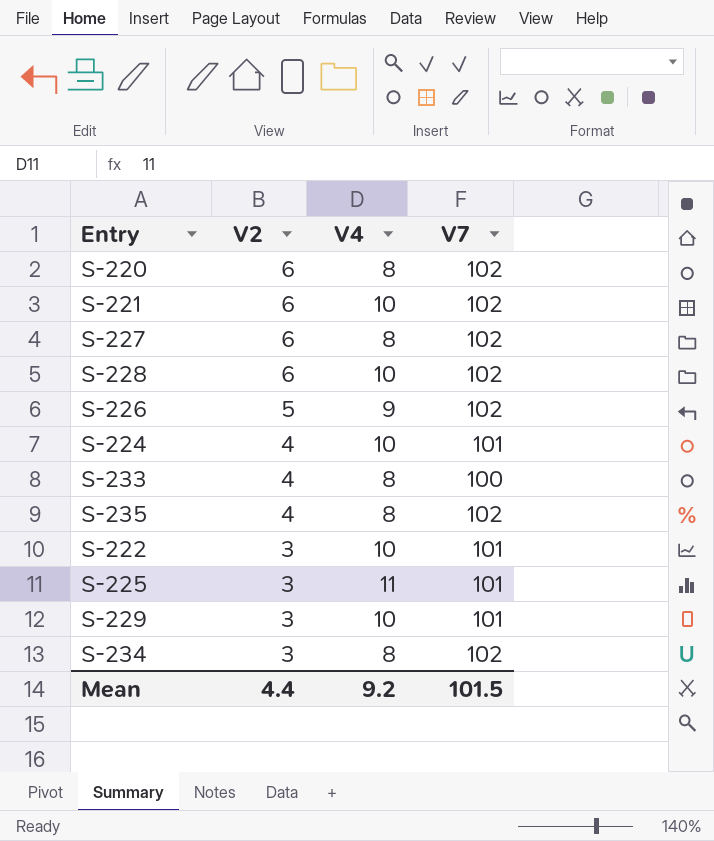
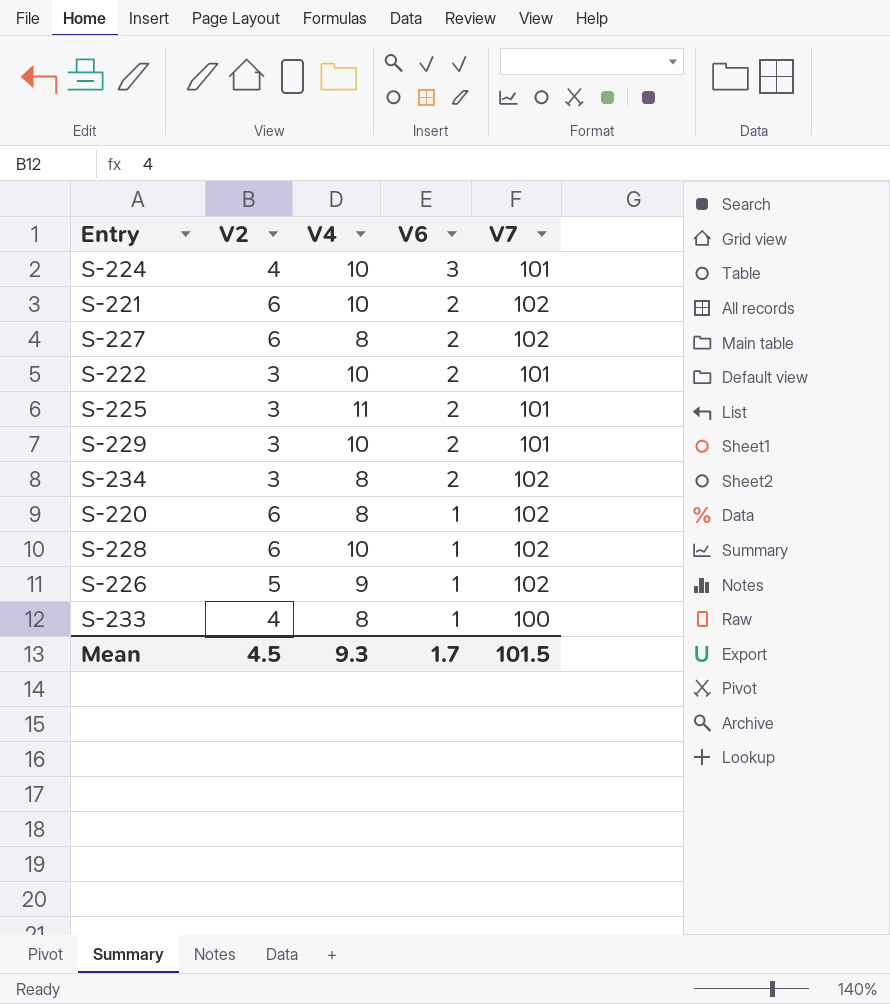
row order: V2 descending -> V6 descending
column V6 | position: none -> 4
row S-235: 4 | 8 | 102 -> none
Mean | V2: 4.4 -> 4.5
Mean | V4: 9.2 -> 9.3

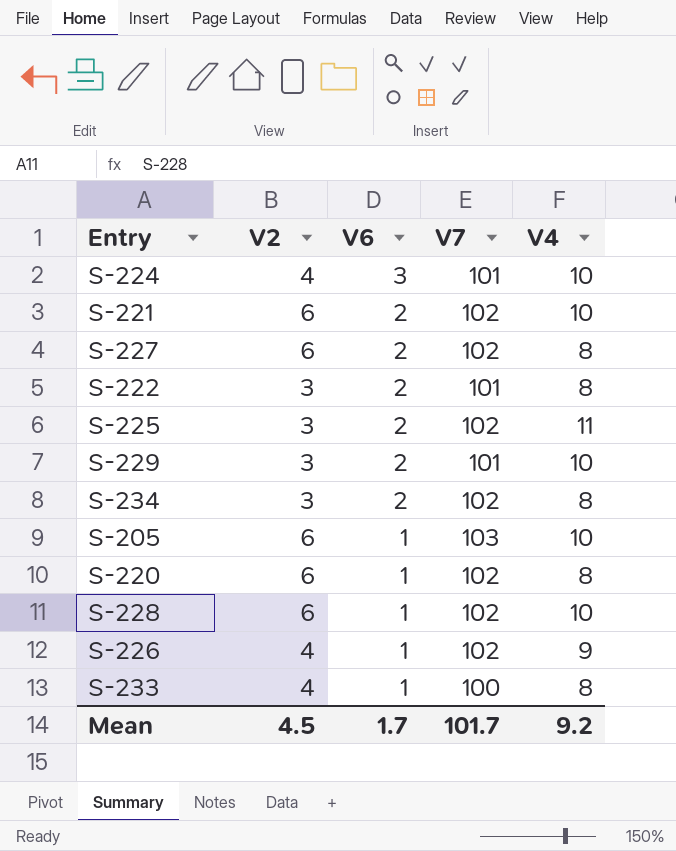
column V4 | position: 3 -> 5
S-222 | V4: 10 -> 8
S-225 | V7: 101 -> 102
row S-205: none -> 6 | 1 | 103 | 10
S-226 | V2: 5 -> 4
Mean | V7: 101.5 -> 101.7
Mean | V4: 9.3 -> 9.2

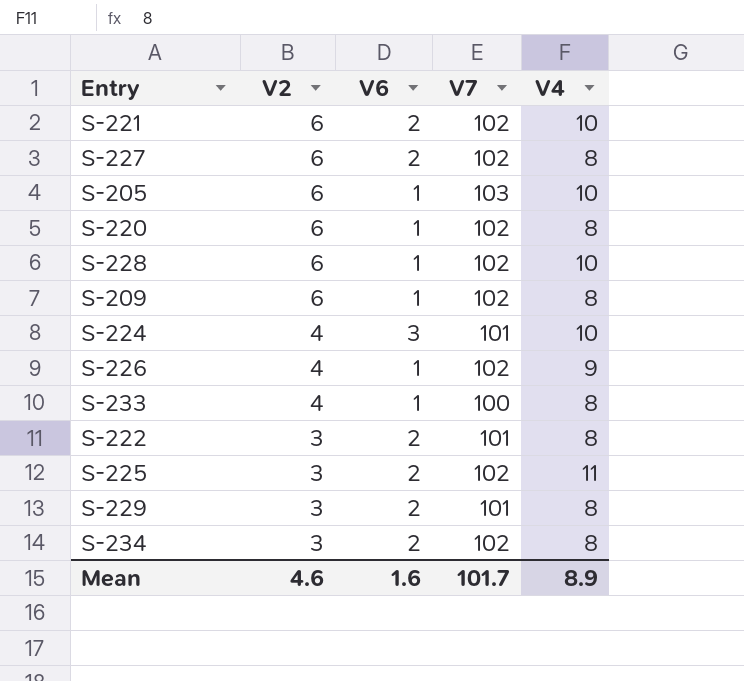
row order: V6 descending -> V2 descending
row S-209: none -> 6 | 1 | 102 | 8
S-229 | V4: 10 -> 8
Mean | V2: 4.5 -> 4.6
Mean | V6: 1.7 -> 1.6
Mean | V4: 9.2 -> 8.9

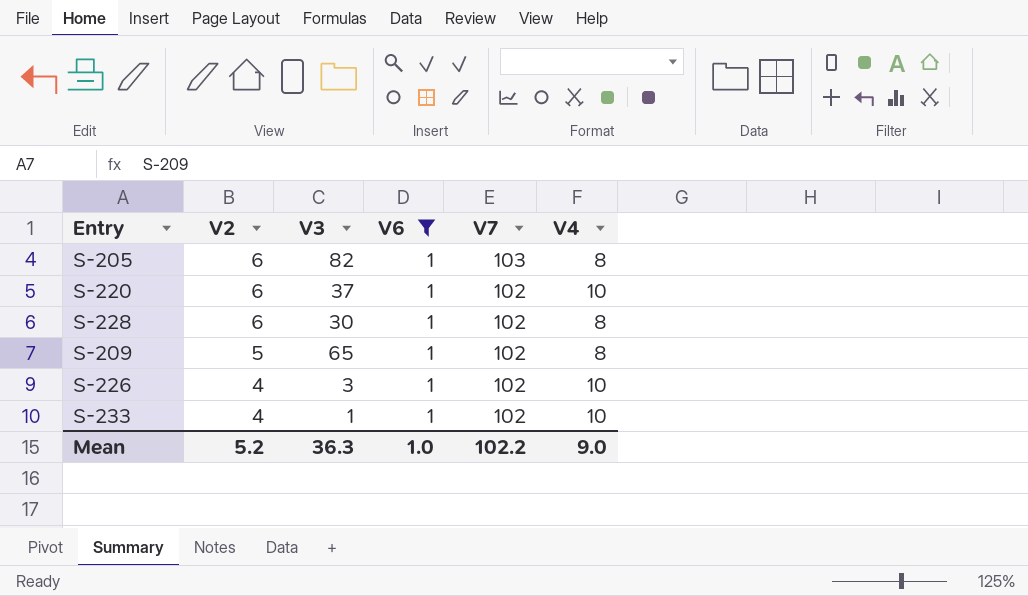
filter: none -> V6 = 1
column V3 | position: none -> 3
S-205 | V4: 10 -> 8
S-220 | V4: 8 -> 10
S-228 | V4: 10 -> 8
S-209 | V2: 6 -> 5
S-226 | V4: 9 -> 10
S-233 | V7: 100 -> 102
S-233 | V4: 8 -> 10
Mean | V2: 4.6 -> 5.2
Mean | V6: 1.6 -> 1.0
Mean | V7: 101.7 -> 102.2
Mean | V4: 8.9 -> 9.0

